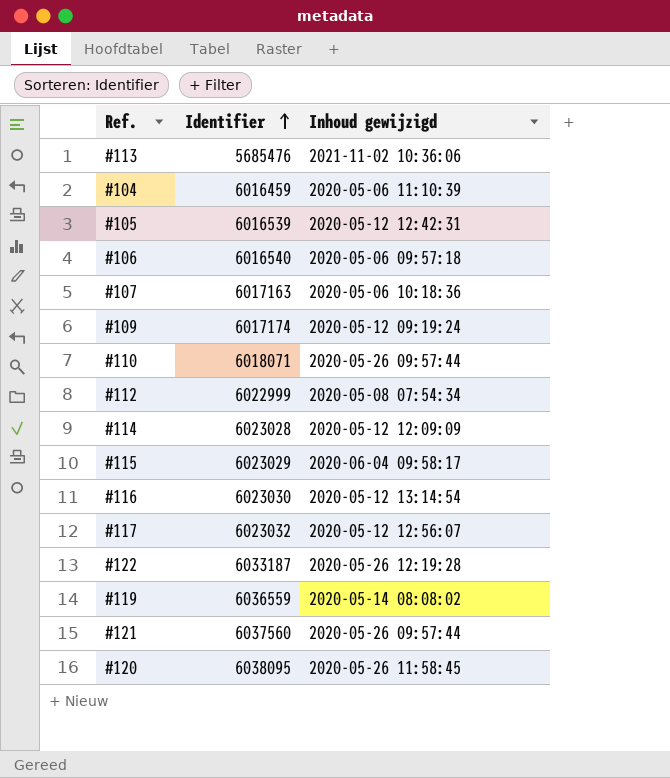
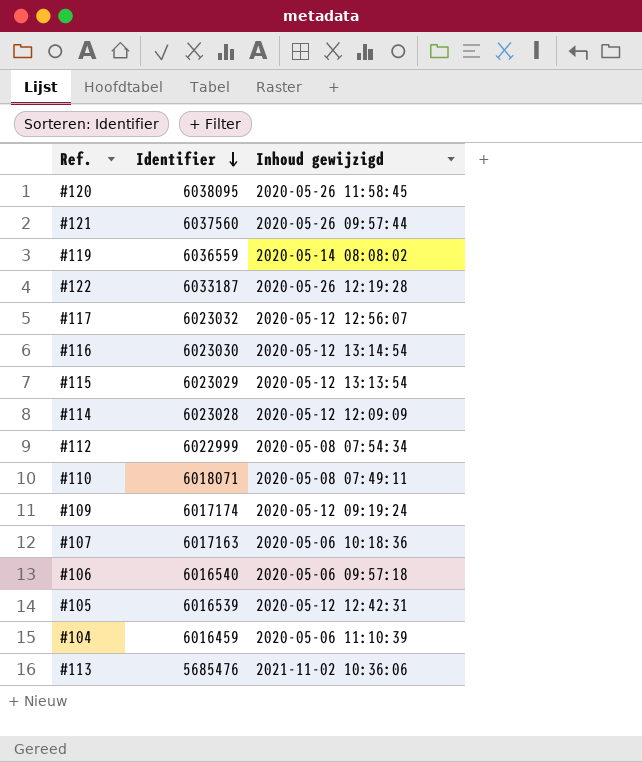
row order: Identifier ascending -> Identifier descending
#115 | Inhoud gewijzigd: 2020-06-04 09:58:17 -> 2020-05-12 13:13:54
#110 | Inhoud gewijzigd: 2020-05-26 09:57:44 -> 2020-05-08 07:49:11

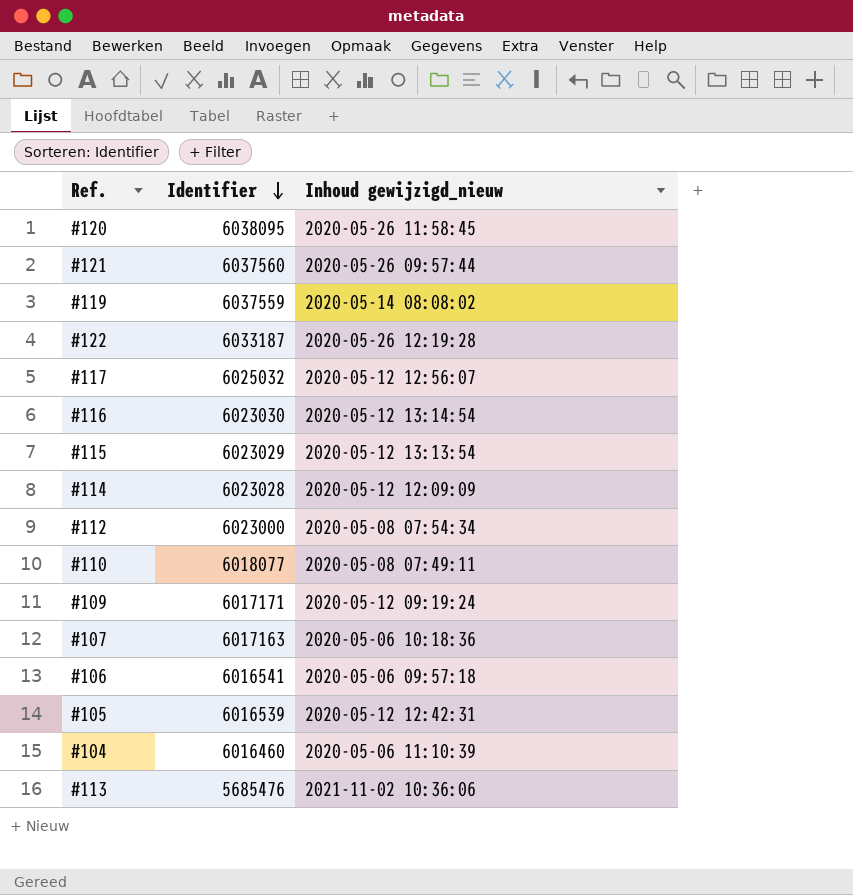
column name: Inhoud gewijzigd -> Inhoud gewijzigd_nieuw
#119 | Identifier: 6036559 -> 6037559
#117 | Identifier: 6023032 -> 6025032
#112 | Identifier: 6022999 -> 6023000
#110 | Identifier: 6018071 -> 6018077
#109 | Identifier: 6017174 -> 6017171
#106 | Identifier: 6016540 -> 6016541
#104 | Identifier: 6016459 -> 6016460

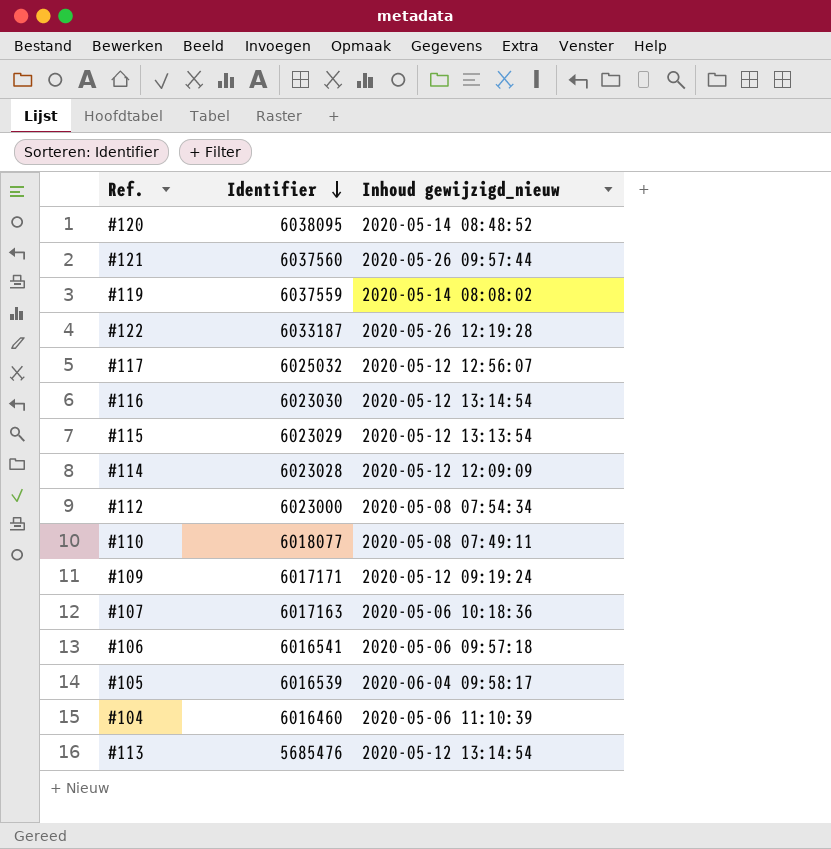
#120 | Inhoud gewijzigd_nieuw: 2020-05-26 11:58:45 -> 2020-05-14 08:48:52
#105 | Inhoud gewijzigd_nieuw: 2020-05-12 12:42:31 -> 2020-06-04 09:58:17
#113 | Inhoud gewijzigd_nieuw: 2021-11-02 10:36:06 -> 2020-05-12 13:14:54

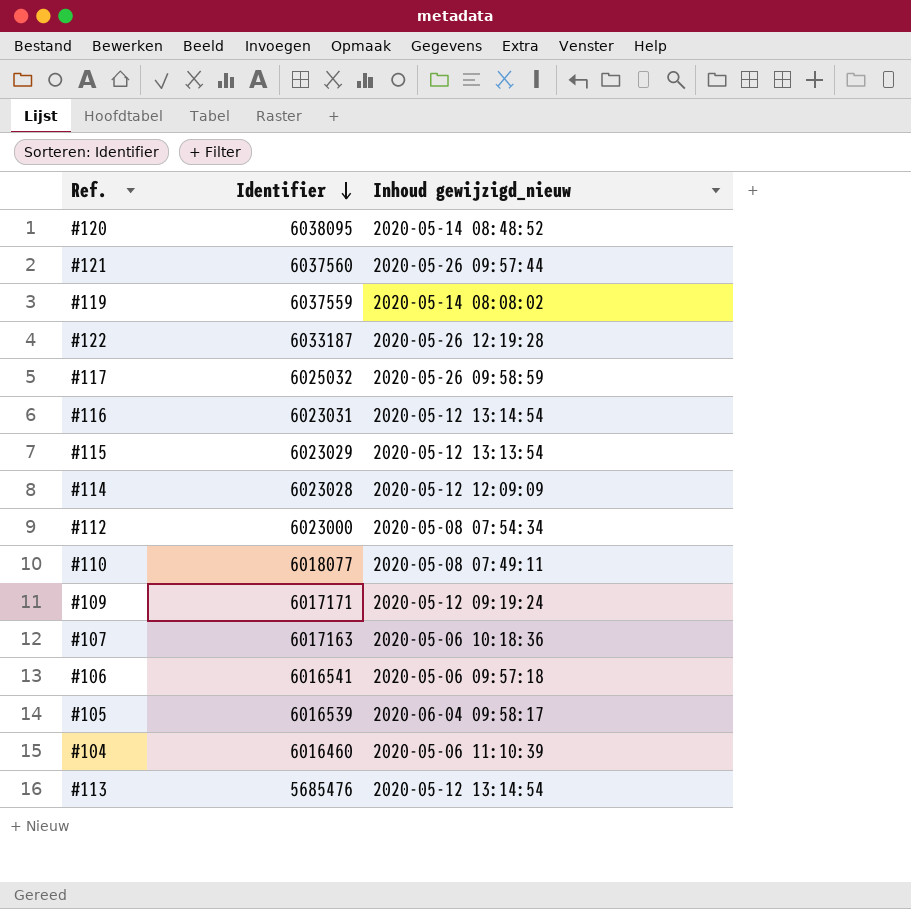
#117 | Inhoud gewijzigd_nieuw: 2020-05-12 12:56:07 -> 2020-05-26 09:58:59
#116 | Identifier: 6023030 -> 6023031

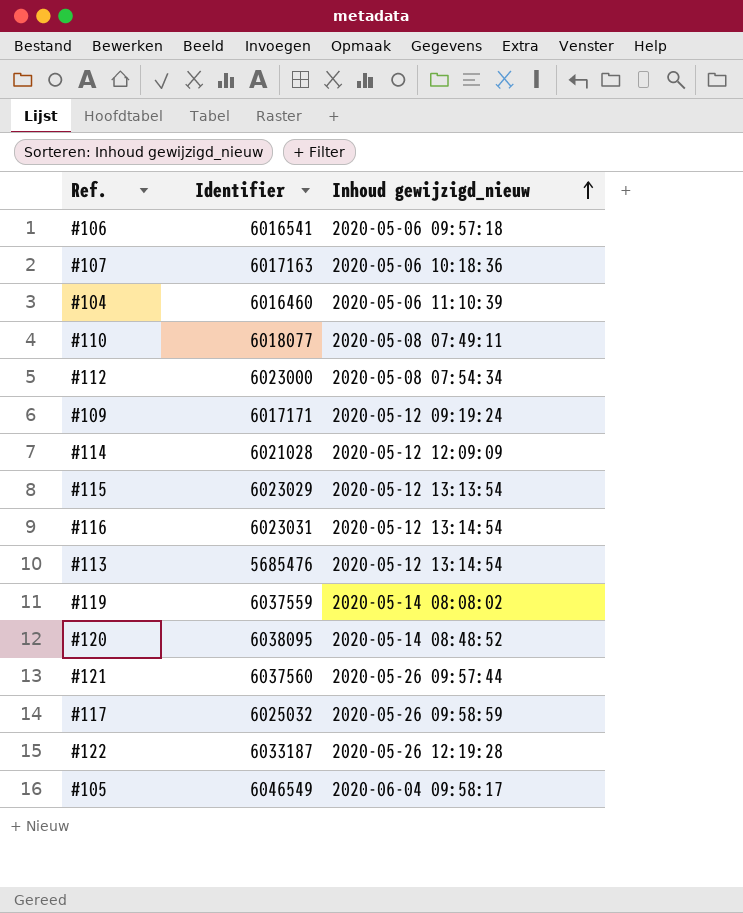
row order: Identifier descending -> Inhoud gewijzigd_nieuw ascending
#114 | Identifier: 6023028 -> 6021028
#105 | Identifier: 6016539 -> 6046549

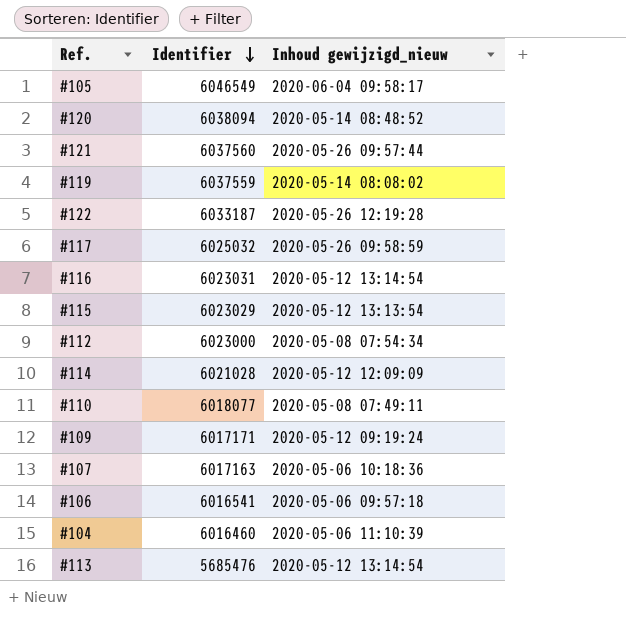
row order: Inhoud gewijzigd_nieuw ascending -> Identifier descending
#120 | Identifier: 6038095 -> 6038094

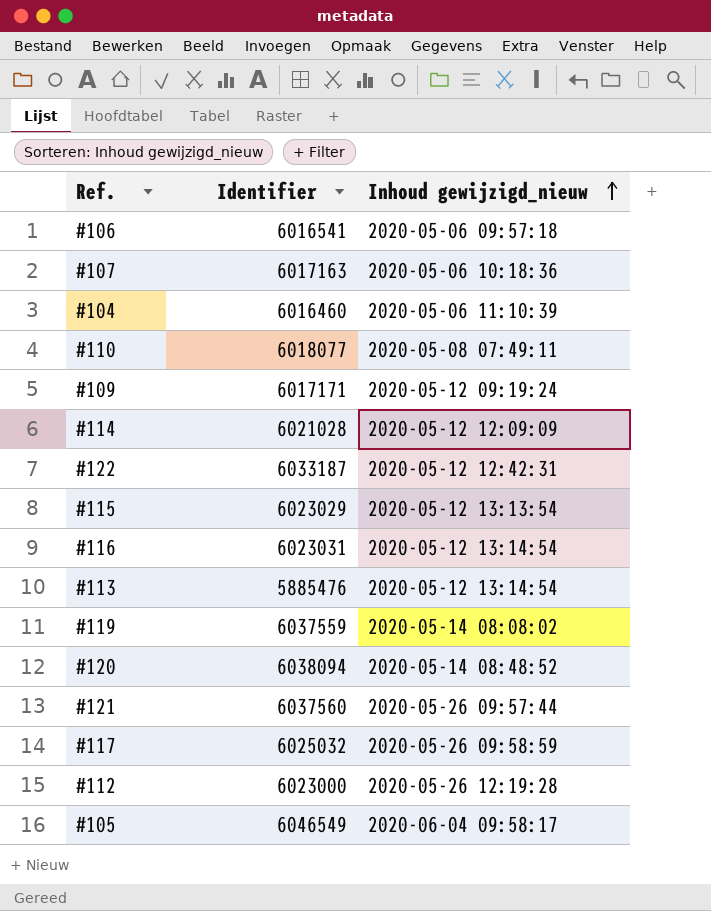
row order: Identifier descending -> Inhoud gewijzigd_nieuw ascending
#122 | Inhoud gewijzigd_nieuw: 2020-05-26 12:19:28 -> 2020-05-12 12:42:31
#113 | Identifier: 5685476 -> 5885476
#112 | Inhoud gewijzigd_nieuw: 2020-05-08 07:54:34 -> 2020-05-26 12:19:28

